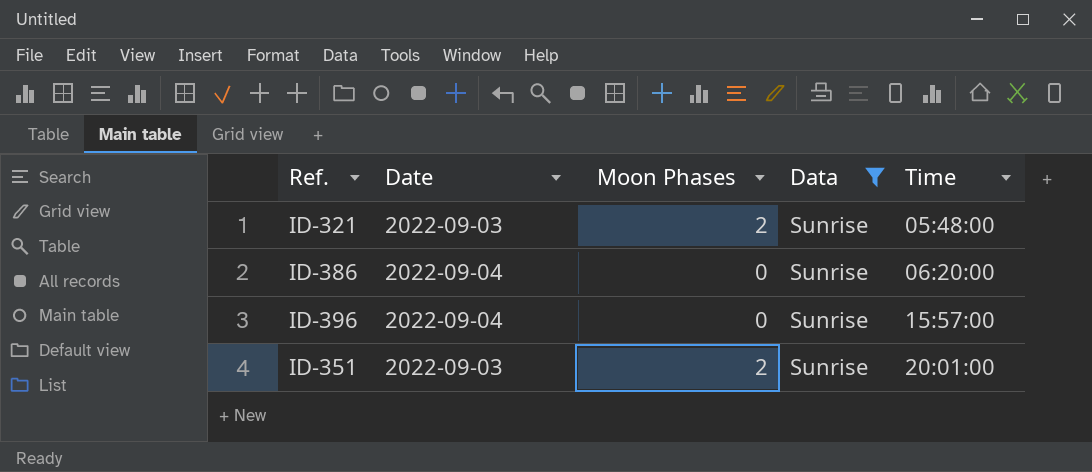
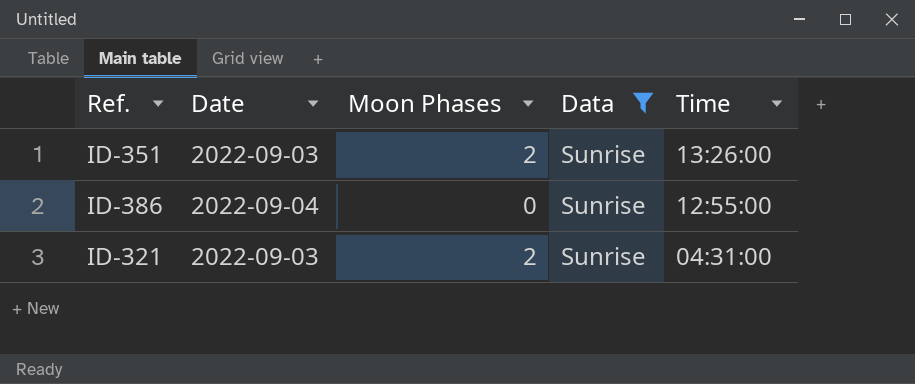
row order: Time ascending -> Time descending
row ID-396: 2022-09-04 | 0 | Sunrise | 15:57:00 -> none
ID-351 | Time: 20:01:00 -> 13:26:00
ID-386 | Time: 06:20:00 -> 12:55:00
ID-321 | Time: 05:48:00 -> 04:31:00

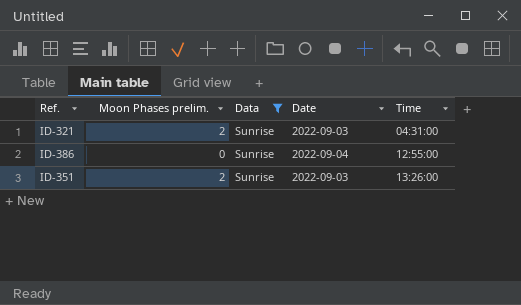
row order: Time descending -> Time ascending
column name: Moon Phases -> Moon Phases prelim.
column Date | position: 2 -> 4

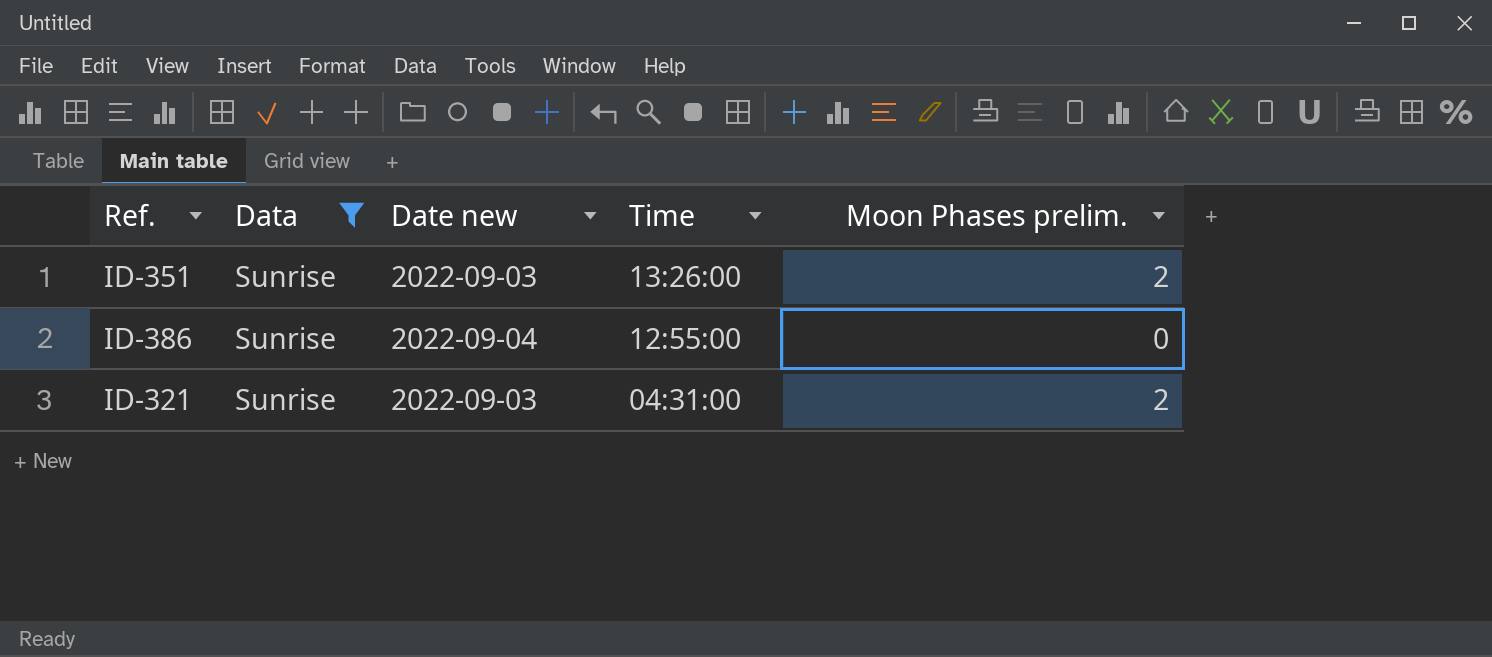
row order: Time ascending -> Time descending
column name: Date -> Date new
column Moon Phases prelim. | position: 2 -> 5

